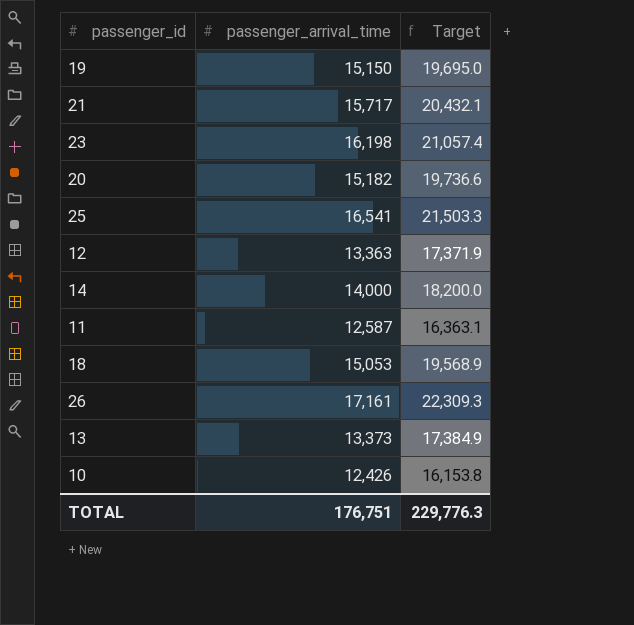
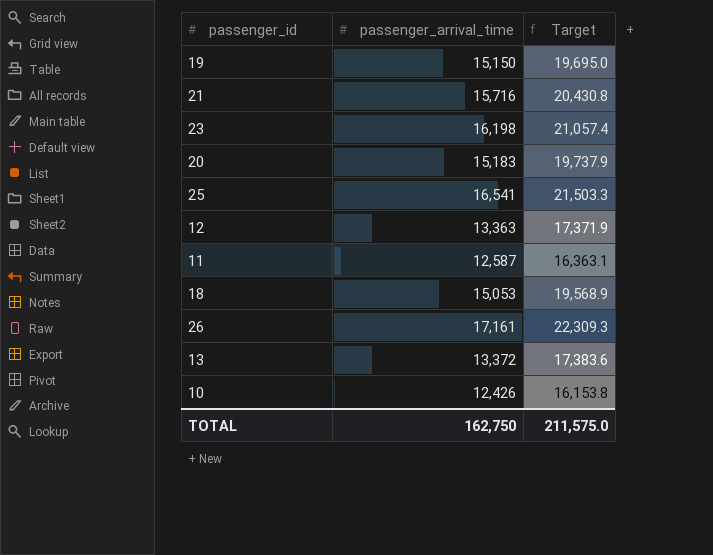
row 14: 14,000 | 18,200.0 -> none
21 | passenger_arrival_time: 15,717 -> 15,716
21 | Target: 20,432.1 -> 20,430.8
20 | passenger_arrival_time: 15,182 -> 15,183
20 | Target: 19,736.6 -> 19,737.9
13 | passenger_arrival_time: 13,373 -> 13,372
13 | Target: 17,384.9 -> 17,383.6
TOTAL | passenger_arrival_time: 176,751 -> 162,750
TOTAL | Target: 229,776.3 -> 211,575.0

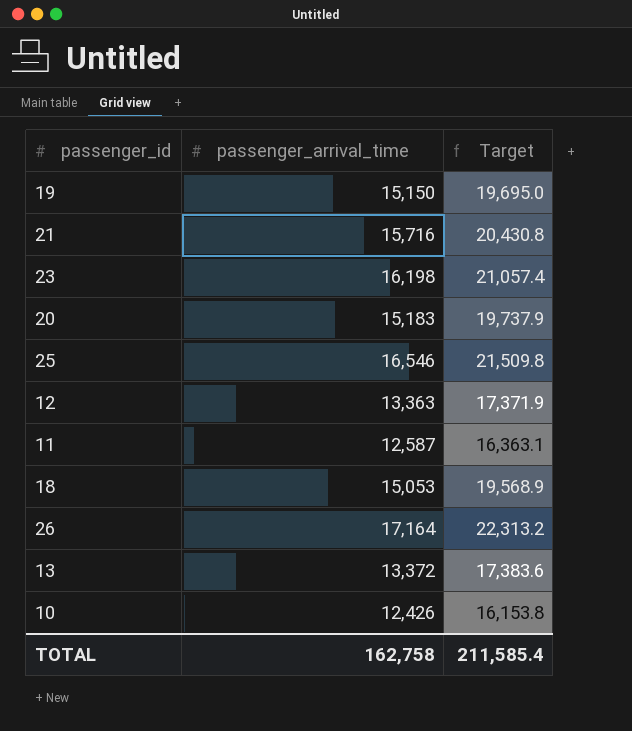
25 | passenger_arrival_time: 16,541 -> 16,546
25 | Target: 21,503.3 -> 21,509.8
26 | passenger_arrival_time: 17,161 -> 17,164
26 | Target: 22,309.3 -> 22,313.2
TOTAL | passenger_arrival_time: 162,750 -> 162,758
TOTAL | Target: 211,575.0 -> 211,585.4

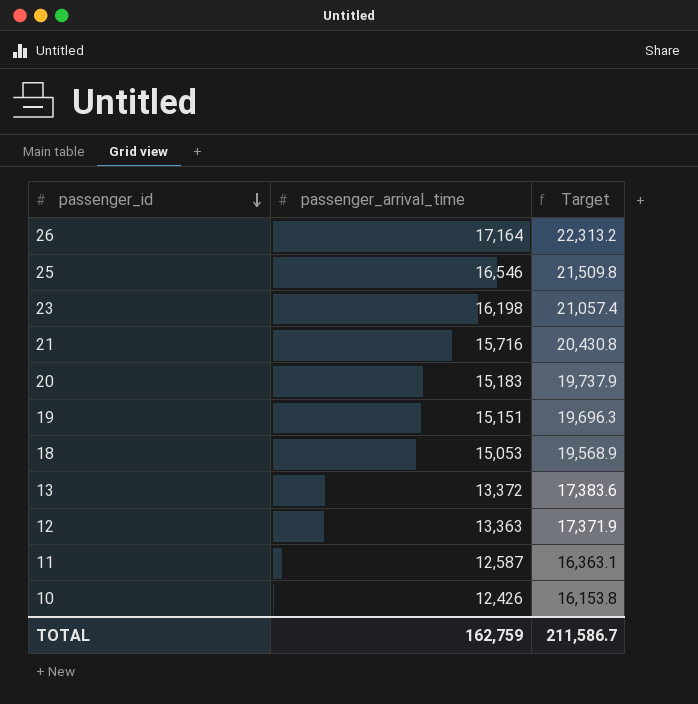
row order: none -> passenger_id descending
19 | passenger_arrival_time: 15,150 -> 15,151
19 | Target: 19,695.0 -> 19,696.3
TOTAL | passenger_arrival_time: 162,758 -> 162,759
TOTAL | Target: 211,585.4 -> 211,586.7

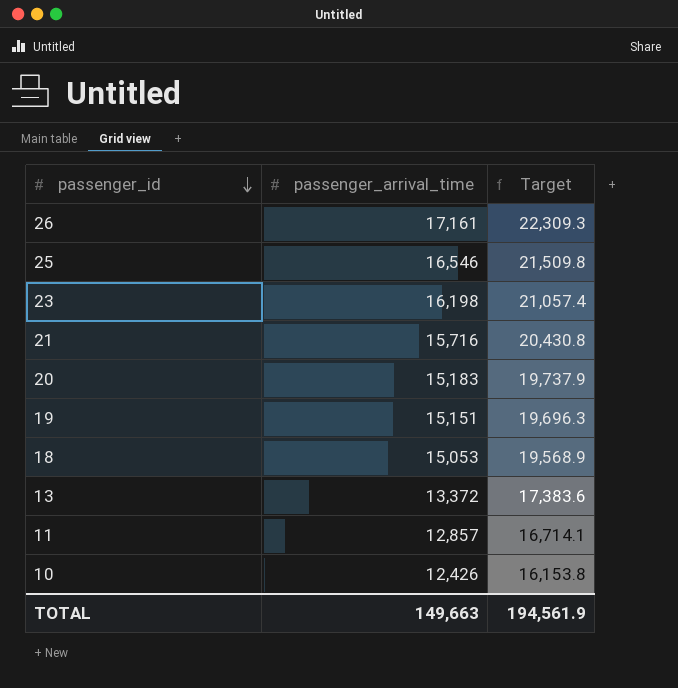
row 12: 13,363 | 17,371.9 -> none
26 | passenger_arrival_time: 17,164 -> 17,161
26 | Target: 22,313.2 -> 22,309.3
11 | passenger_arrival_time: 12,587 -> 12,857
11 | Target: 16,363.1 -> 16,714.1
TOTAL | passenger_arrival_time: 162,759 -> 149,663
TOTAL | Target: 211,586.7 -> 194,561.9

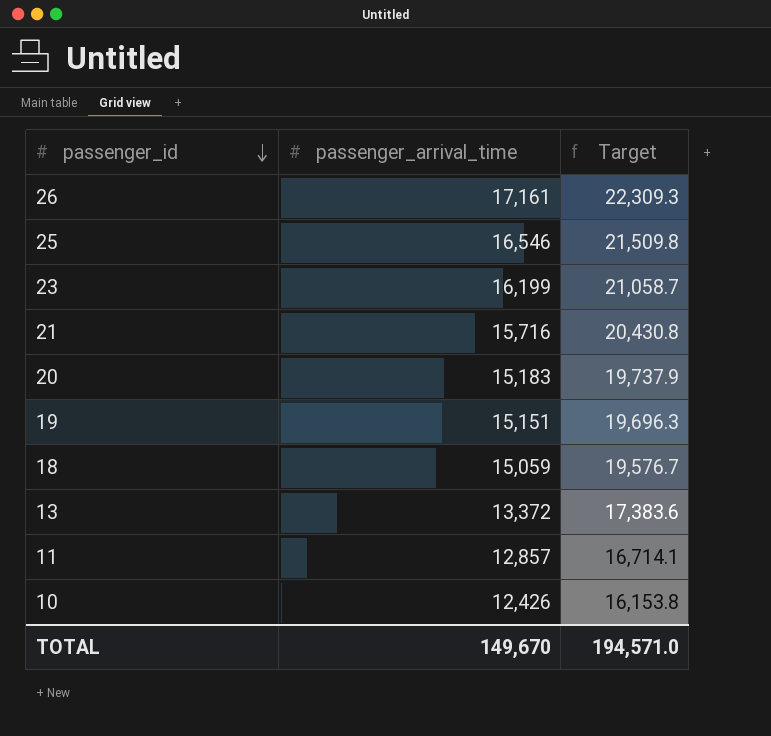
23 | passenger_arrival_time: 16,198 -> 16,199
23 | Target: 21,057.4 -> 21,058.7
18 | passenger_arrival_time: 15,053 -> 15,059
18 | Target: 19,568.9 -> 19,576.7
TOTAL | passenger_arrival_time: 149,663 -> 149,670
TOTAL | Target: 194,561.9 -> 194,571.0

